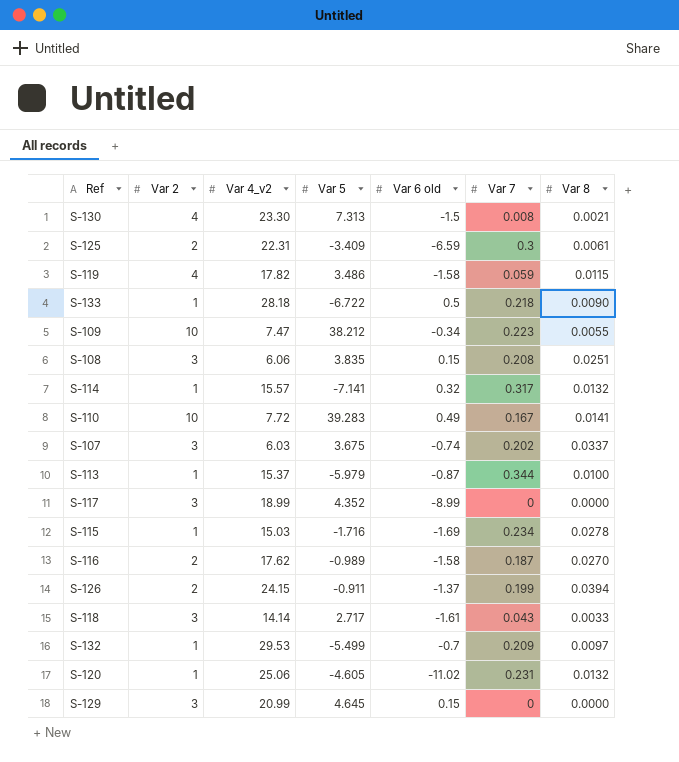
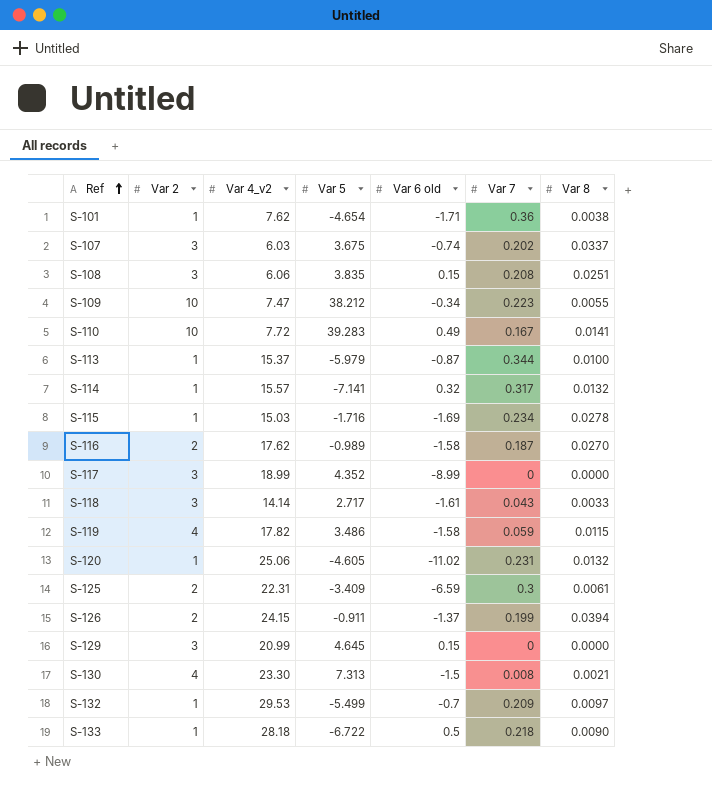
row order: none -> Ref ascending
row S-101: none -> 1 | 7.62 | -4.654 | -1.71 | 0.36 | 0.0038

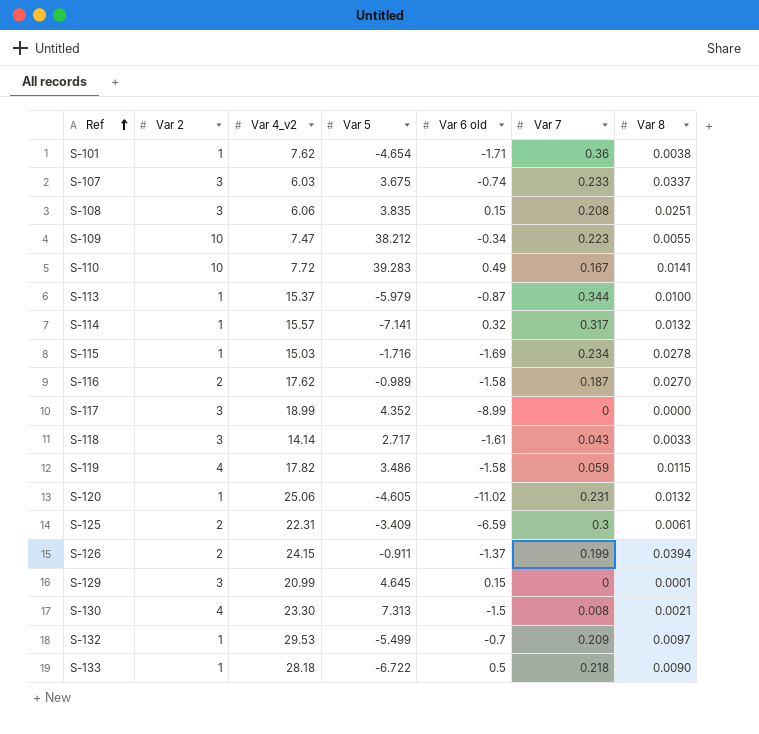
S-107 | Var 7: 0.202 -> 0.233
S-129 | Var 8: 0.0000 -> 0.0001

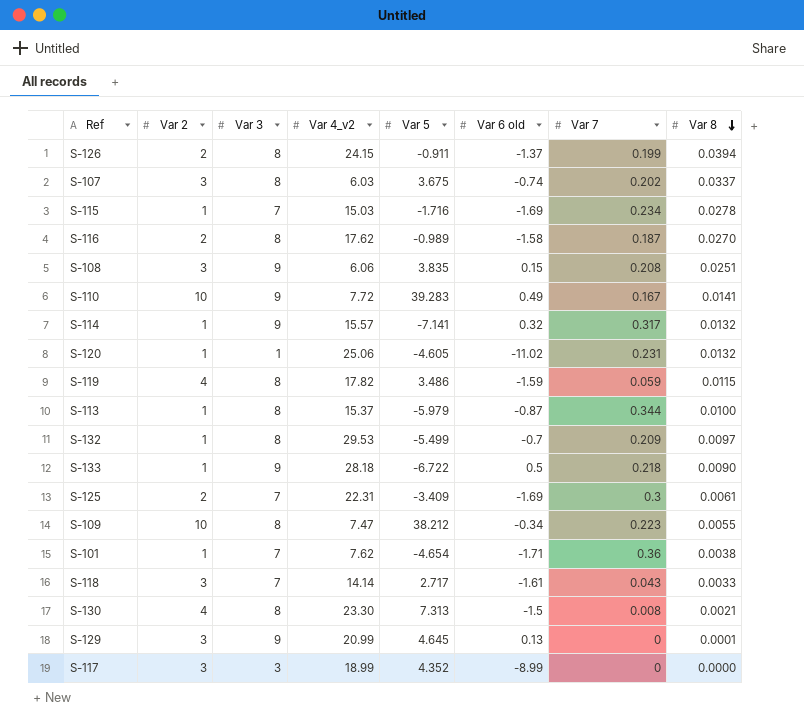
row order: Ref ascending -> Var 8 descending
column Var 3 | position: none -> 3
S-107 | Var 7: 0.233 -> 0.202
S-119 | Var 6 old: -1.58 -> -1.59
S-125 | Var 6 old: -6.59 -> -1.69
S-129 | Var 6 old: 0.15 -> 0.13

